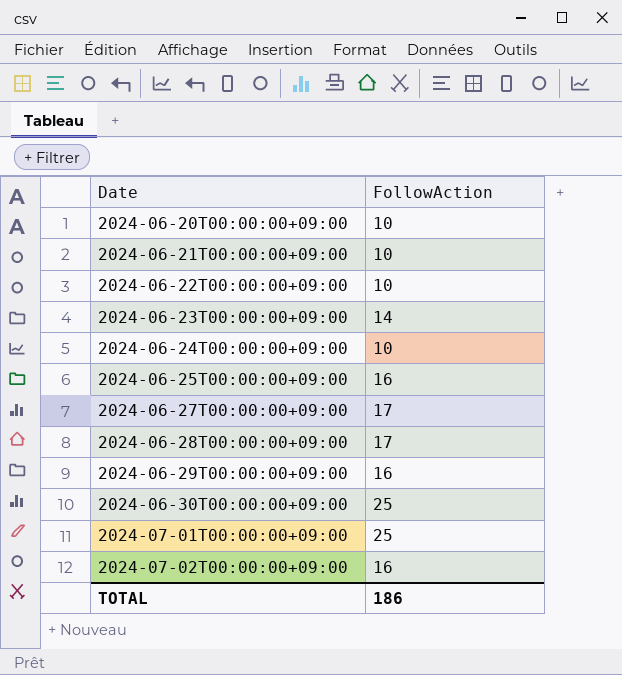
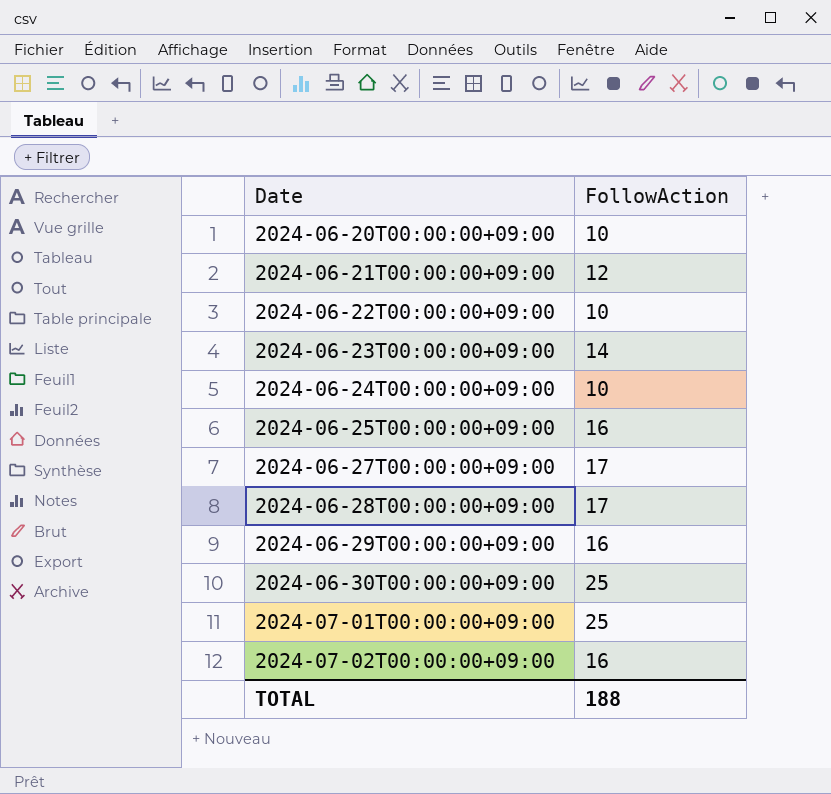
2024-06-21T00:00:00+09:00 | FollowAction: 10 -> 12
TOTAL | FollowAction: 186 -> 188

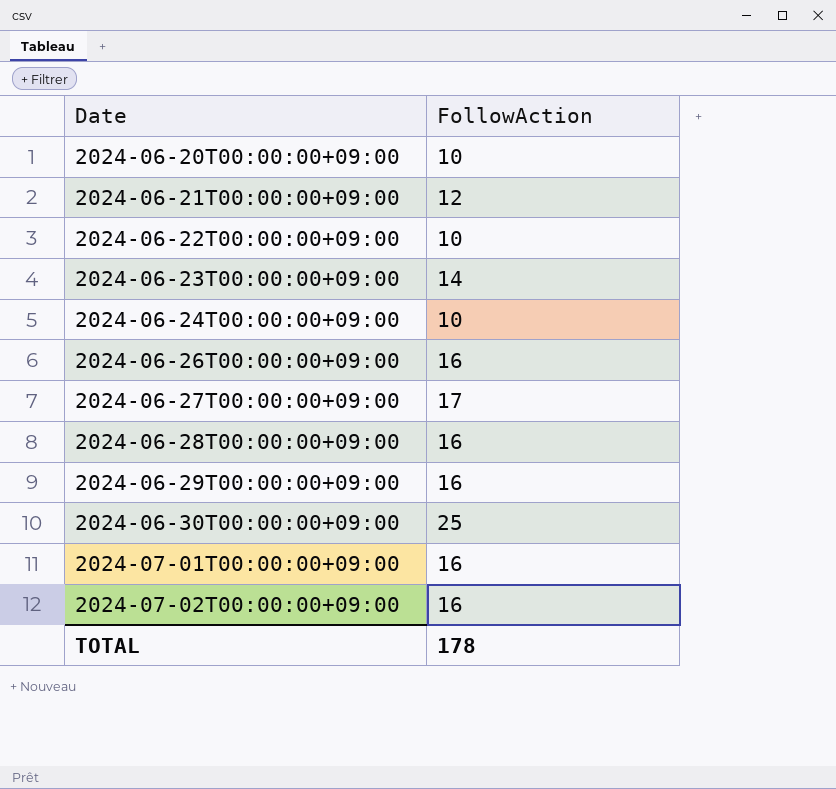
row 2024-06-25T00:00:00+09:00: 16 -> none
row 2024-06-26T00:00:00+09:00: none -> 16
2024-06-28T00:00:00+09:00 | FollowAction: 17 -> 16
2024-07-01T00:00:00+09:00 | FollowAction: 25 -> 16
TOTAL | FollowAction: 188 -> 178

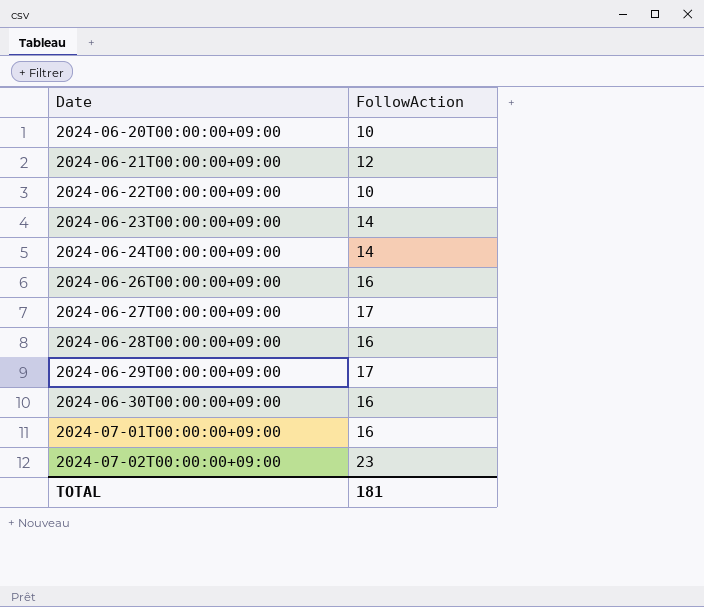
2024-06-24T00:00:00+09:00 | FollowAction: 10 -> 14
2024-06-29T00:00:00+09:00 | FollowAction: 16 -> 17
2024-06-30T00:00:00+09:00 | FollowAction: 25 -> 16
2024-07-02T00:00:00+09:00 | FollowAction: 16 -> 23
TOTAL | FollowAction: 178 -> 181

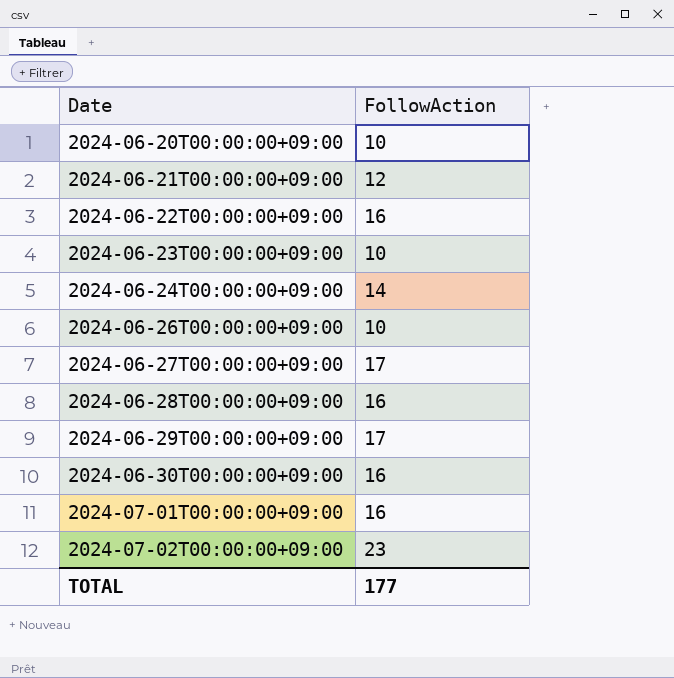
2024-06-22T00:00:00+09:00 | FollowAction: 10 -> 16
2024-06-23T00:00:00+09:00 | FollowAction: 14 -> 10
2024-06-26T00:00:00+09:00 | FollowAction: 16 -> 10
TOTAL | FollowAction: 181 -> 177

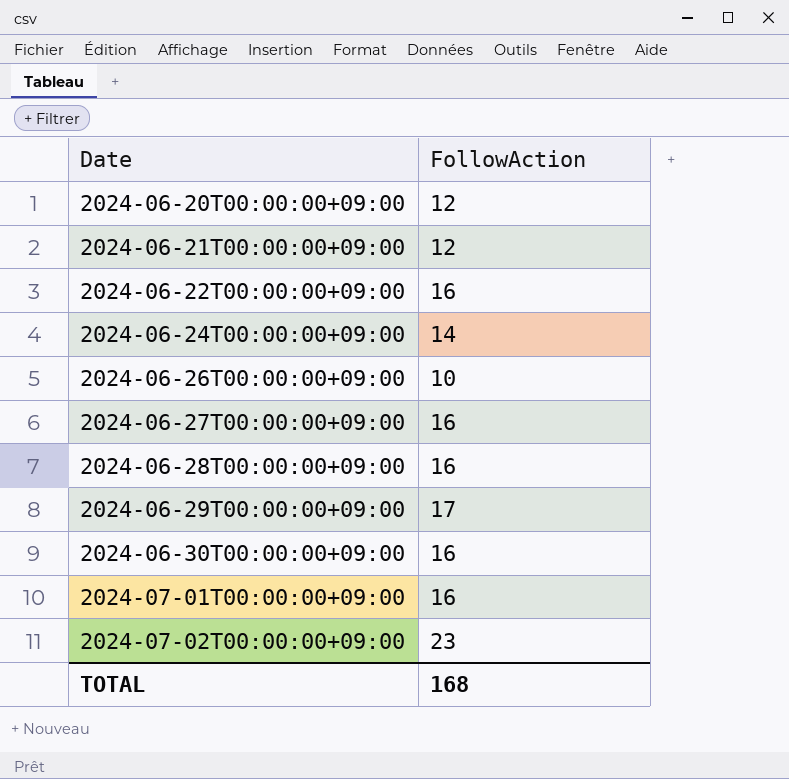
row 2024-06-23T00:00:00+09:00: 10 -> none
2024-06-20T00:00:00+09:00 | FollowAction: 10 -> 12
2024-06-27T00:00:00+09:00 | FollowAction: 17 -> 16
TOTAL | FollowAction: 177 -> 168

